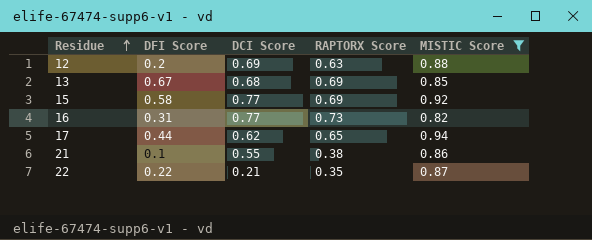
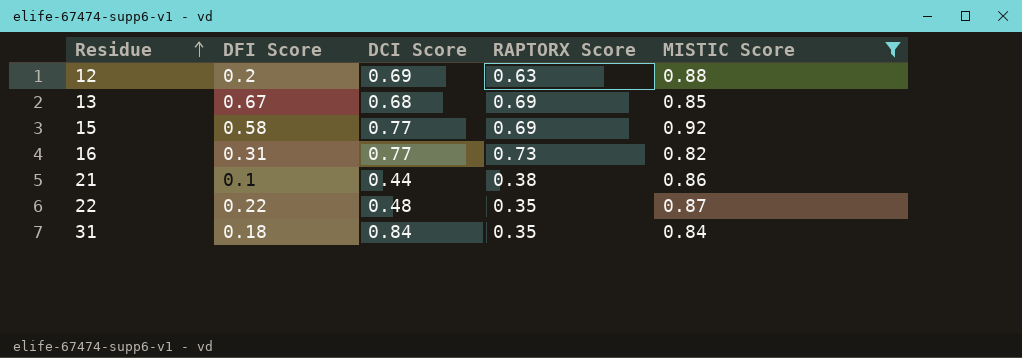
row 17: 0.44 | 0.62 | 0.65 | 0.94 -> none
21 | DCI Score: 0.55 -> 0.44
22 | DCI Score: 0.21 -> 0.48
row 31: none -> 0.18 | 0.84 | 0.35 | 0.84

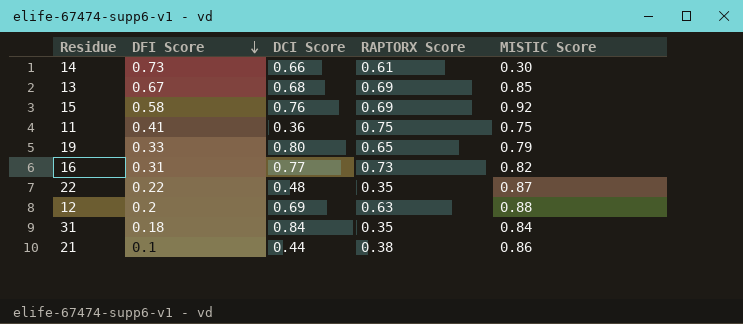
filter: MISTIC Score >= 0.82 -> none
row order: Residue ascending -> DFI Score descending
15 | DCI Score: 0.77 -> 0.76

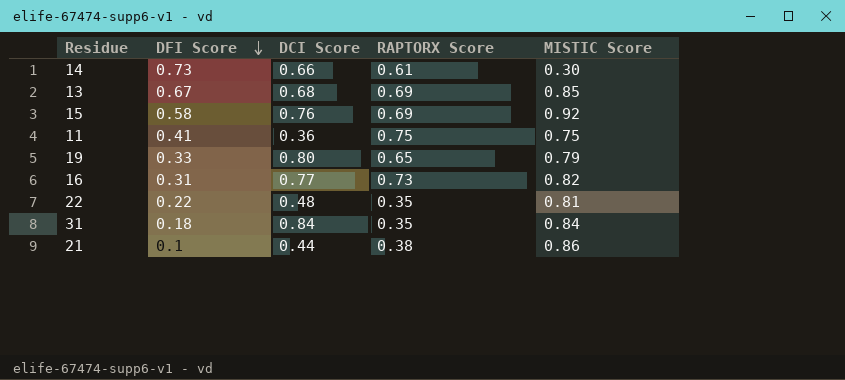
row 12: 0.2 | 0.69 | 0.63 | 0.88 -> none
22 | MISTIC Score: 0.87 -> 0.81

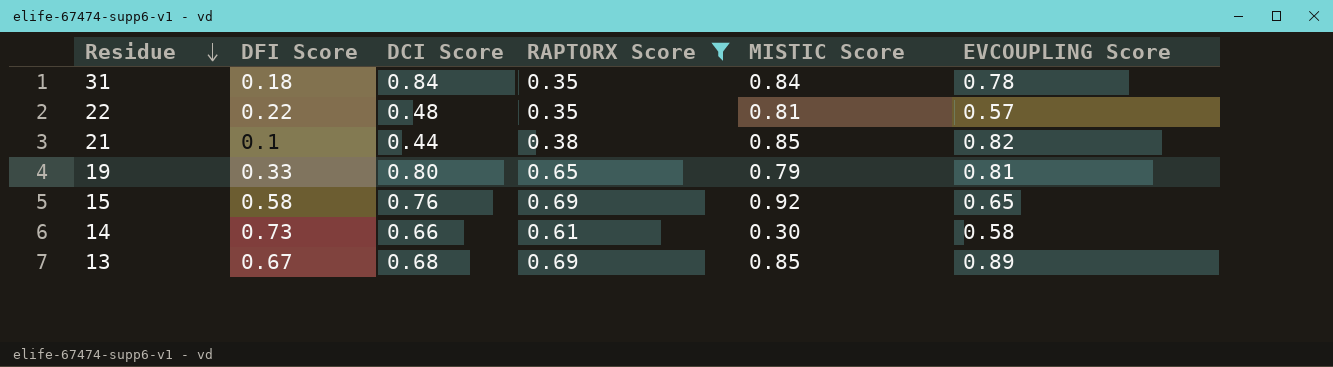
filter: none -> RAPTORX Score <= 0.69
row order: DFI Score descending -> Residue descending
column EVCOUPLING Score | position: none -> 6
21 | MISTIC Score: 0.86 -> 0.85

